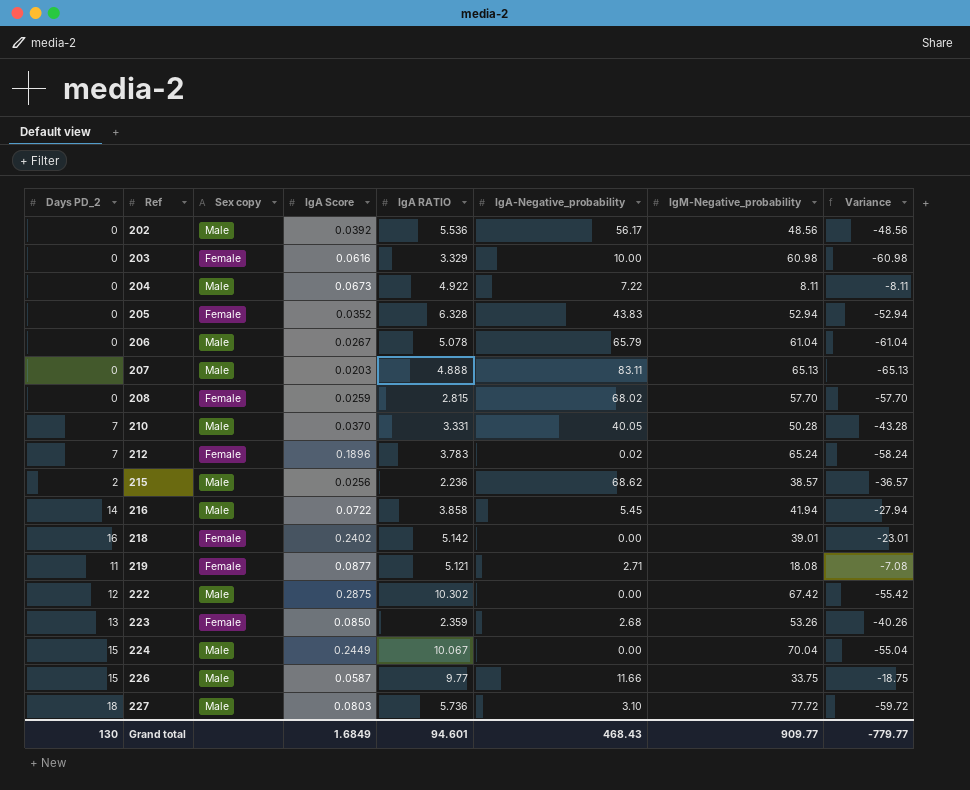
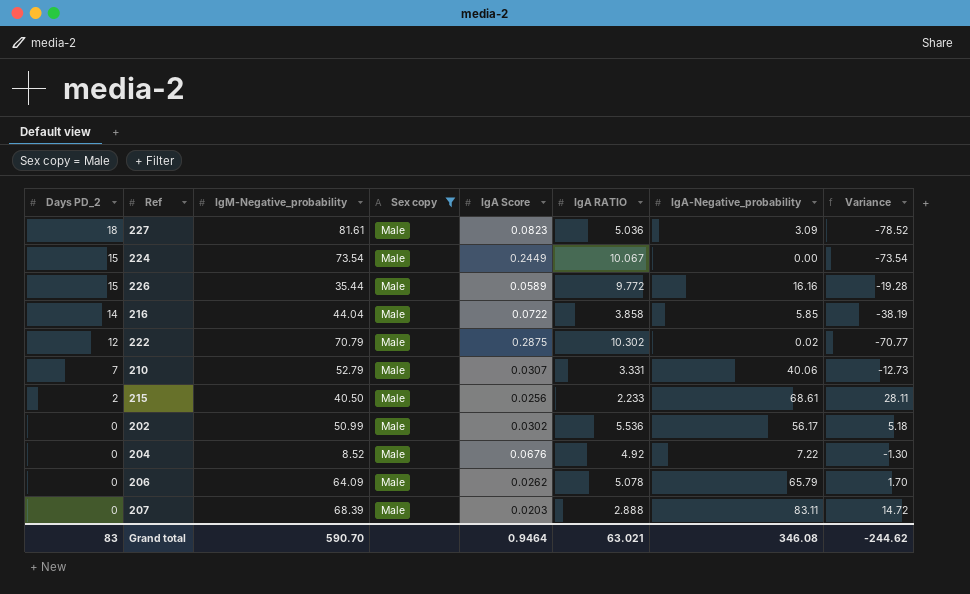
filter: none -> Sex copy = Male
row order: Ref ascending -> Days PD_2 descending
column IgM-Negative_probability | position: 7 -> 3
column Variance | formula: [Days PD_2] - [IgM-Negative_probability] -> [IgA-Negative_probability] - [IgM-Negative_probability]
227 | IgM-Negative_probability: 77.72 -> 81.61
227 | IgA Score: 0.0803 -> 0.0823
227 | IgA RATIO: 5.736 -> 5.036
227 | IgA-Negative_probability: 3.10 -> 3.09
224 | IgM-Negative_probability: 70.04 -> 73.54
226 | IgM-Negative_probability: 33.75 -> 35.44
226 | IgA Score: 0.0587 -> 0.0589
226 | IgA RATIO: 9.77 -> 9.772
226 | IgA-Negative_probability: 11.66 -> 16.16
216 | IgM-Negative_probability: 41.94 -> 44.04
216 | IgA-Negative_probability: 5.45 -> 5.85
222 | IgM-Negative_probability: 67.42 -> 70.79
222 | IgA-Negative_probability: 0.00 -> 0.02
210 | IgM-Negative_probability: 50.28 -> 52.79
210 | IgA Score: 0.0370 -> 0.0307
210 | IgA-Negative_probability: 40.05 -> 40.06
215 | IgM-Negative_probability: 38.57 -> 40.50
215 | IgA RATIO: 2.236 -> 2.233
215 | IgA-Negative_probability: 68.62 -> 68.61
202 | IgM-Negative_probability: 48.56 -> 50.99
202 | IgA Score: 0.0392 -> 0.0302
204 | IgM-Negative_probability: 8.11 -> 8.52
204 | IgA Score: 0.0673 -> 0.0676
204 | IgA RATIO: 4.922 -> 4.92
206 | IgM-Negative_probability: 61.04 -> 64.09
206 | IgA Score: 0.0267 -> 0.0262
207 | IgM-Negative_probability: 65.13 -> 68.39
207 | IgA RATIO: 4.888 -> 2.888
Grand total | Days PD_2: 130 -> 83
Grand total | IgM-Negative_probability: 909.77 -> 590.70
Grand total | IgA Score: 1.6849 -> 0.9464
Grand total | IgA RATIO: 94.601 -> 63.021
Grand total | IgA-Negative_probability: 468.43 -> 346.08
Grand total | Variance: -779.77 -> -244.62

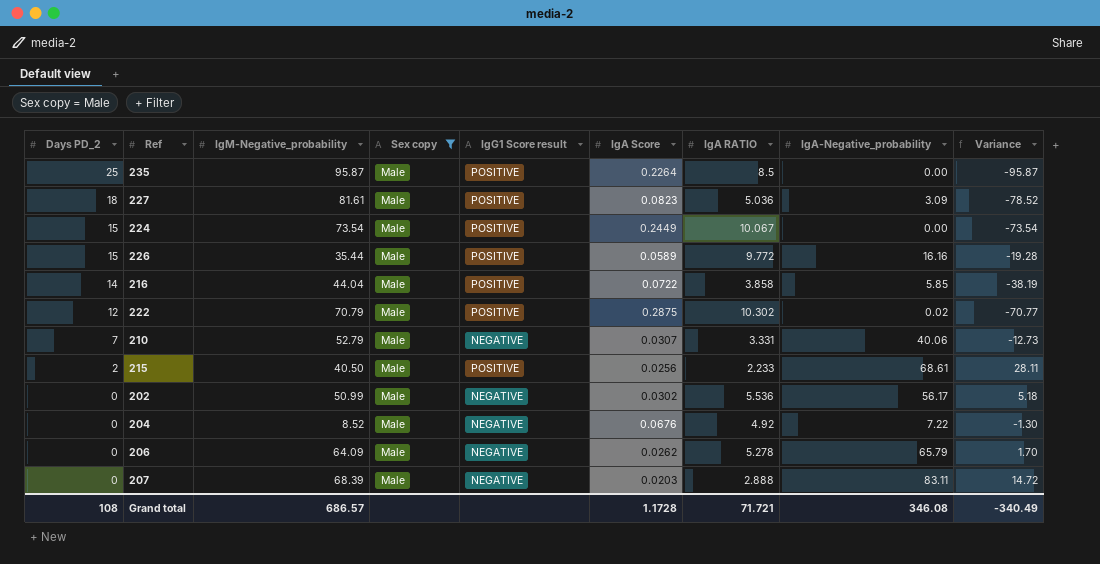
column IgG1 Score result | position: none -> 5
row 235: none -> 25 | 95.87 | Male | POSITIVE | 0.2264 | 8.5 | 0.00 | -95.87
206 | IgA RATIO: 5.078 -> 5.278
Grand total | Days PD_2: 83 -> 108
Grand total | IgM-Negative_probability: 590.70 -> 686.57
Grand total | IgA Score: 0.9464 -> 1.1728
Grand total | IgA RATIO: 63.021 -> 71.721
Grand total | Variance: -244.62 -> -340.49

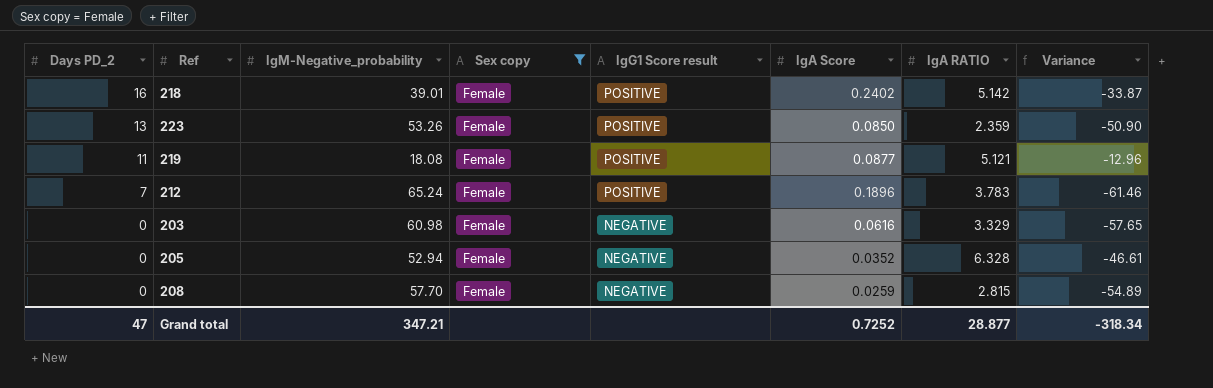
filter: Sex copy = Male -> Sex copy = Female
column IgA-Negative_probability | position: 8 -> none
column Variance | formula: [IgA-Negative_probability] - [IgM-Negative_probability] -> [IgA RATIO] - [IgM-Negative_probability]
Grand total | Days PD_2: 108 -> 47
Grand total | IgM-Negative_probability: 686.57 -> 347.21
Grand total | IgA Score: 1.1728 -> 0.7252
Grand total | IgA RATIO: 71.721 -> 28.877
Grand total | Variance: -340.49 -> -318.34

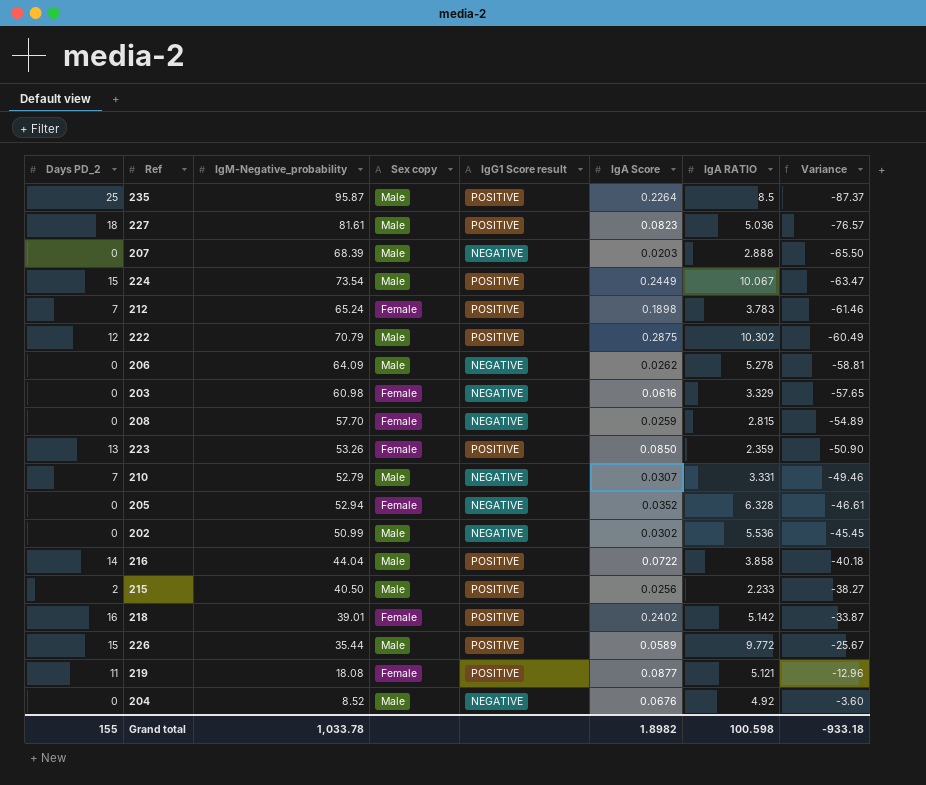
filter: Sex copy = Female -> none
row order: Days PD_2 descending -> Variance ascending
212 | IgA Score: 0.1896 -> 0.1898
Grand total | Days PD_2: 47 -> 155
Grand total | IgM-Negative_probability: 347.21 -> 1,033.78
Grand total | IgA Score: 0.7252 -> 1.8982
Grand total | IgA RATIO: 28.877 -> 100.598
Grand total | Variance: -318.34 -> -933.18

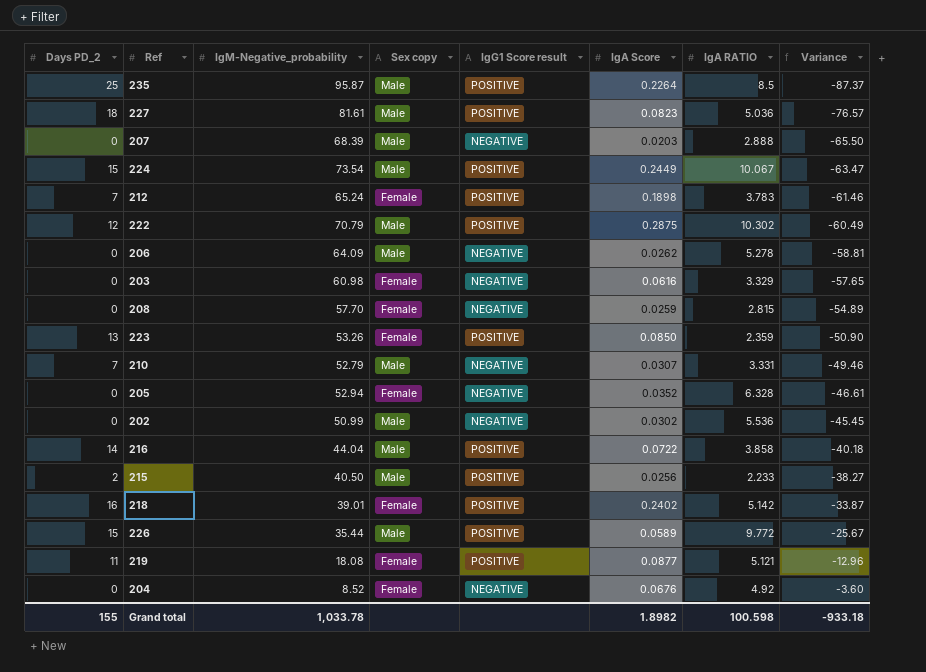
204 | Sex copy: Male -> Female

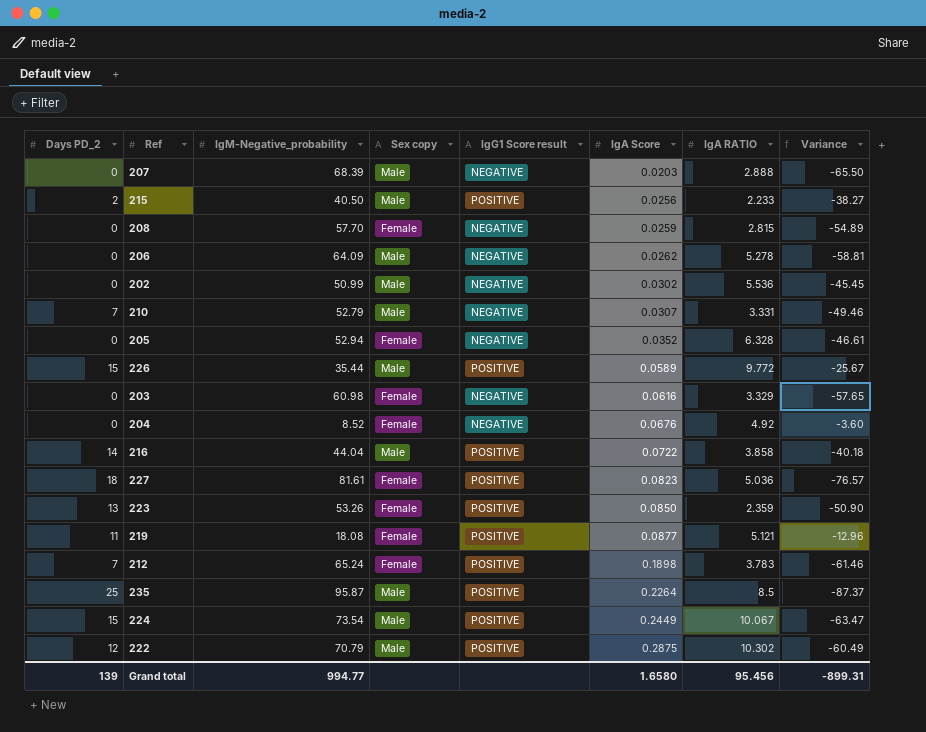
row order: Variance ascending -> IgA Score ascending
row 218: 16 | 39.01 | Female | POSITIVE | 0.2402 | 5.142 | -33.87 -> none
227 | Sex copy: Male -> Female
Grand total | Days PD_2: 155 -> 139
Grand total | IgM-Negative_probability: 1,033.78 -> 994.77
Grand total | IgA Score: 1.8982 -> 1.6580
Grand total | IgA RATIO: 100.598 -> 95.456
Grand total | Variance: -933.18 -> -899.31

